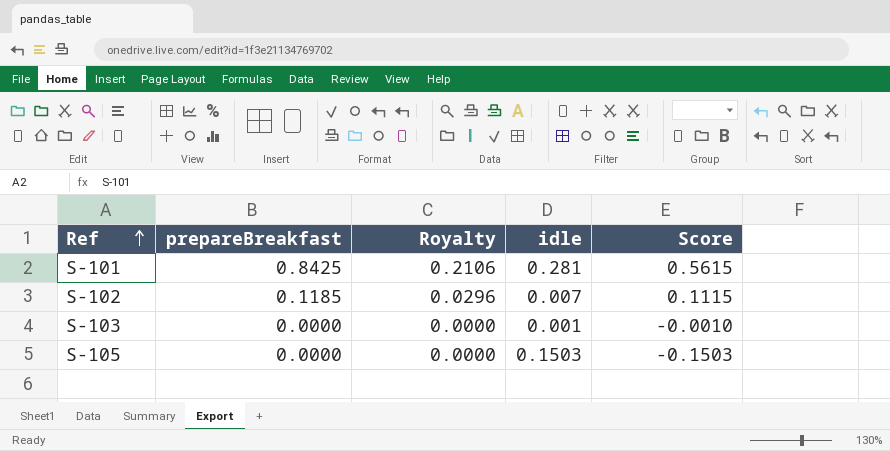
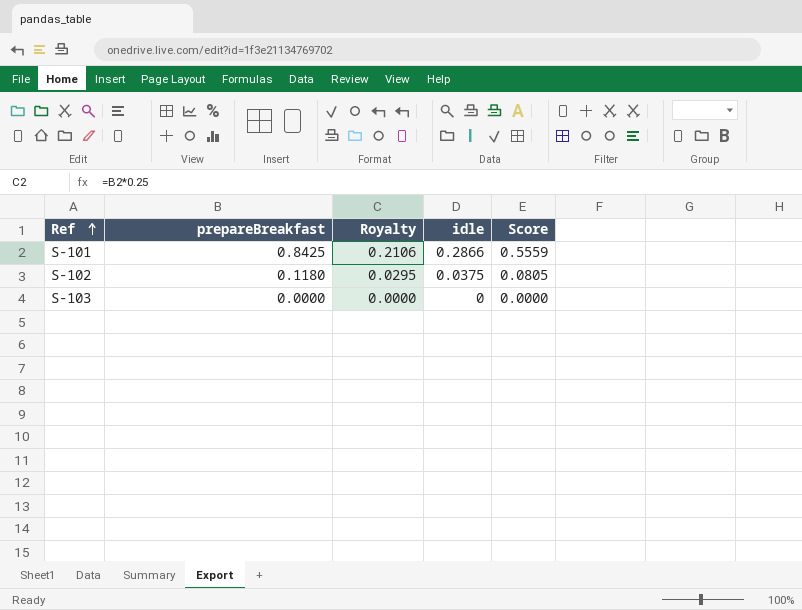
row S-105: 0.0000 | 0.0000 | 0.1503 | -0.1503 -> none
S-101 | idle: 0.281 -> 0.2866
S-101 | Score: 0.5615 -> 0.5559
S-102 | prepareBreakfast: 0.1185 -> 0.1180
S-102 | Royalty: 0.0296 -> 0.0295
S-102 | idle: 0.007 -> 0.0375
S-102 | Score: 0.1115 -> 0.0805
S-103 | idle: 0.001 -> 0
S-103 | Score: -0.0010 -> 0.0000

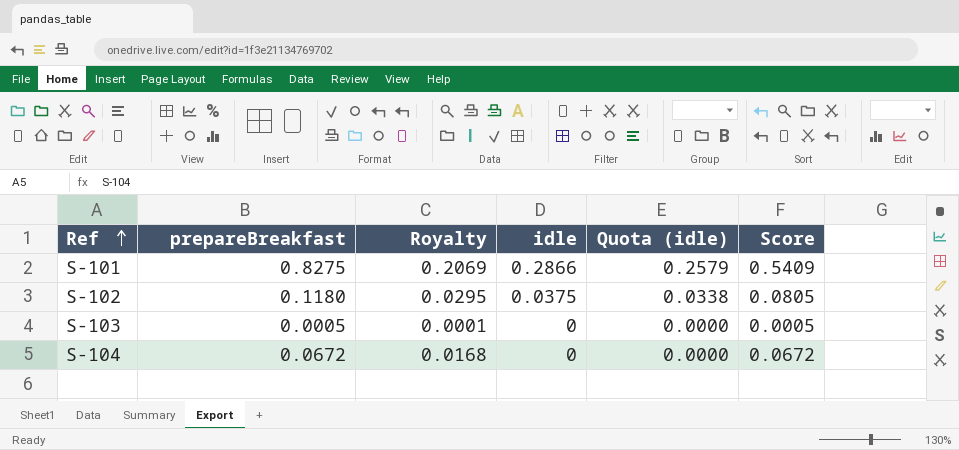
column Quota (idle) | formula: none -> [idle] * 0.9
S-101 | prepareBreakfast: 0.8425 -> 0.8275
S-101 | Royalty: 0.2106 -> 0.2069
S-101 | Score: 0.5559 -> 0.5409
S-103 | prepareBreakfast: 0.0000 -> 0.0005
S-103 | Royalty: 0.0000 -> 0.0001
S-103 | Score: 0.0000 -> 0.0005
row S-104: none -> 0.0672 | 0.0168 | 0 | 0.0000 | 0.0672

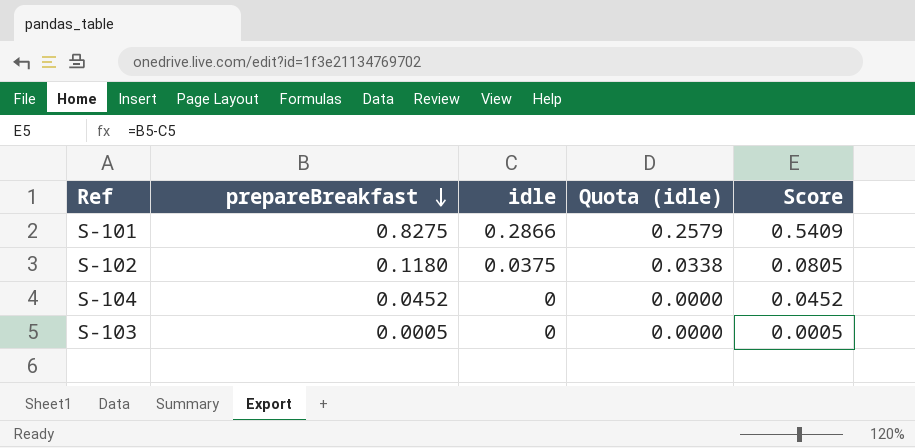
row order: Ref ascending -> prepareBreakfast descending
column Royalty | formula: [prepareBreakfast] * 0.25 -> none
S-104 | prepareBreakfast: 0.0672 -> 0.0452
S-104 | Score: 0.0672 -> 0.0452

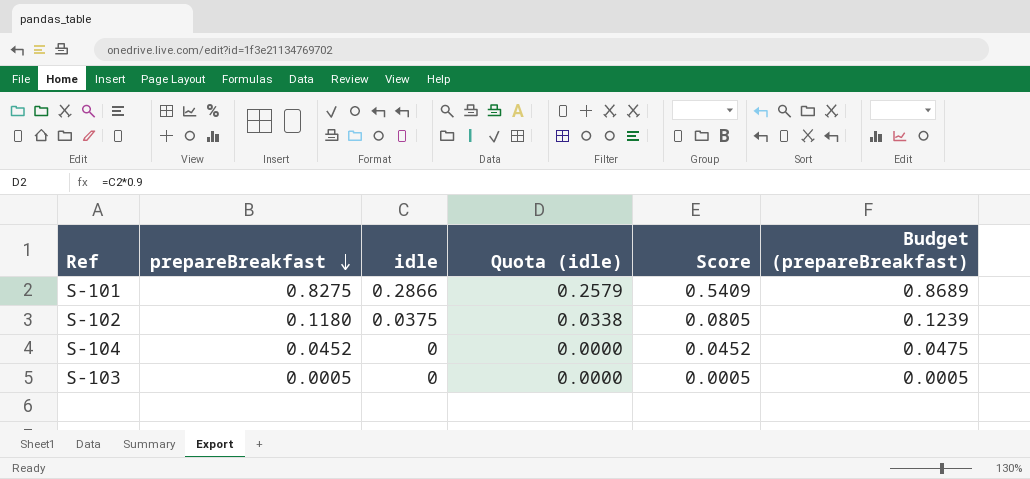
column Budget (prepareBreakfast) | formula: none -> [prepareBreakfast] * 1.05

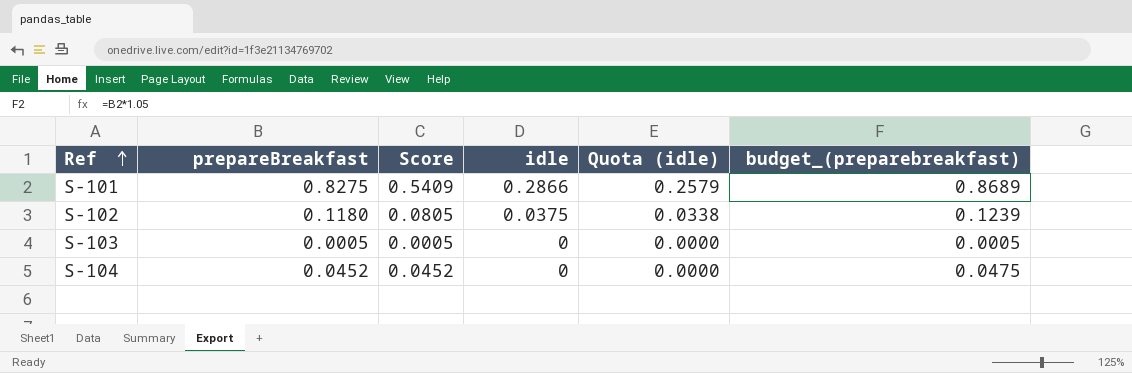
row order: prepareBreakfast descending -> Ref ascending
column Score | position: 5 -> 3
column name: Budget (prepareBreakfast) -> budget_(preparebreakfast)

